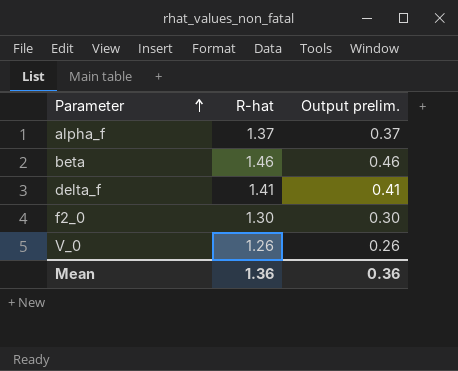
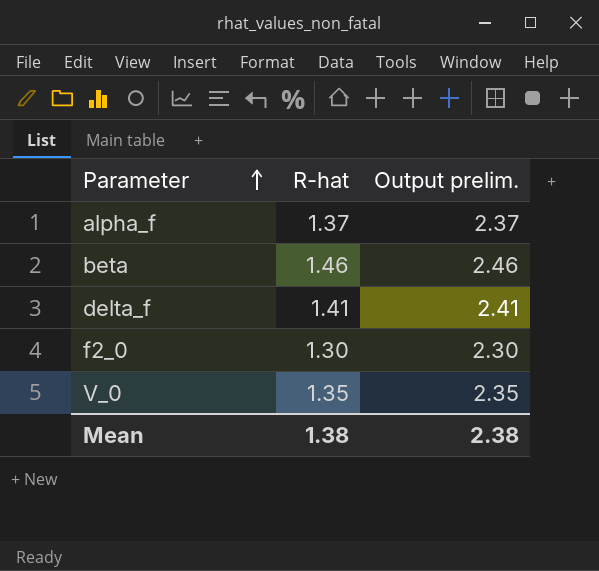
column Output prelim. | formula: [R-hat] - 1 -> [R-hat] + 1
V_0 | R-hat: 1.26 -> 1.35
Mean | R-hat: 1.36 -> 1.38
Mean | Output prelim.: 0.36 -> 2.38

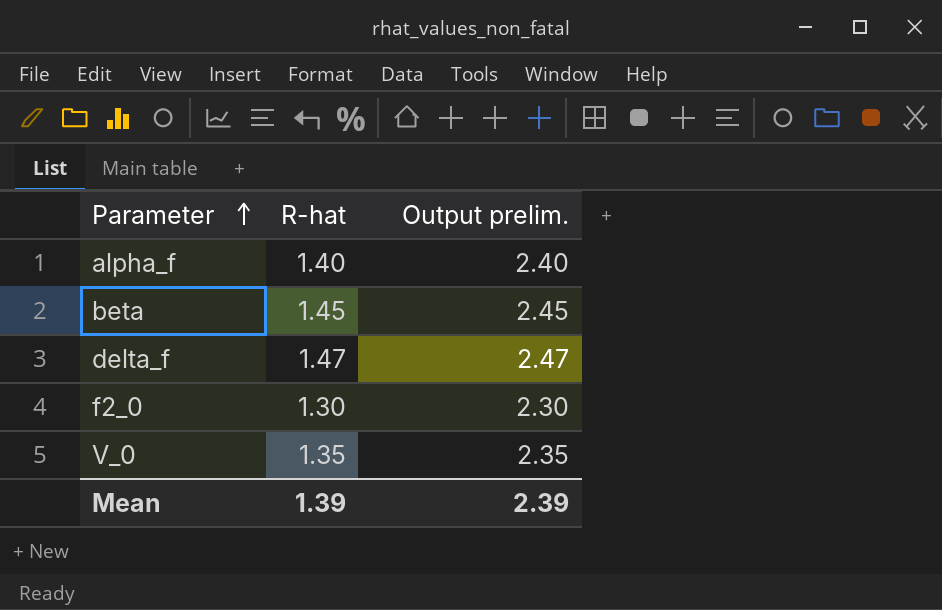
alpha_f | R-hat: 1.37 -> 1.40
alpha_f | Output prelim.: 2.37 -> 2.40
beta | R-hat: 1.46 -> 1.45
beta | Output prelim.: 2.46 -> 2.45
delta_f | R-hat: 1.41 -> 1.47
delta_f | Output prelim.: 2.41 -> 2.47
Mean | R-hat: 1.38 -> 1.39
Mean | Output prelim.: 2.38 -> 2.39

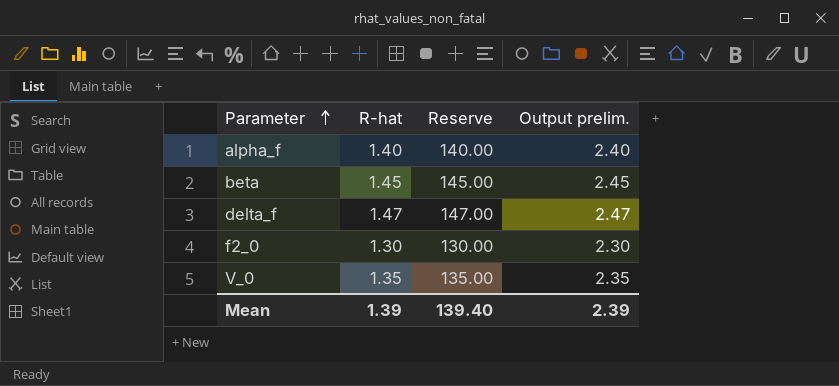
column Reserve | formula: none -> [R-hat] * 100

